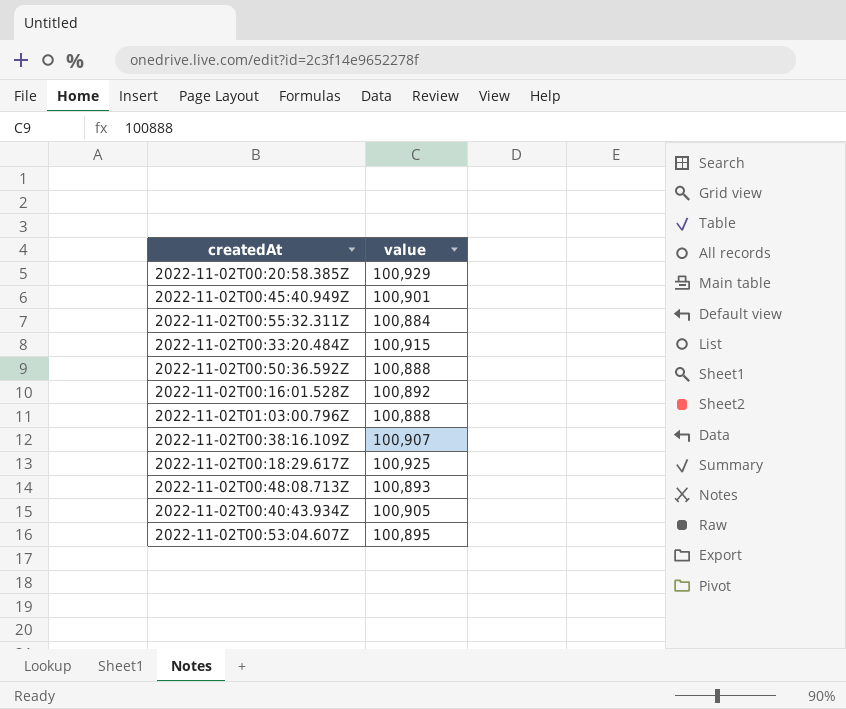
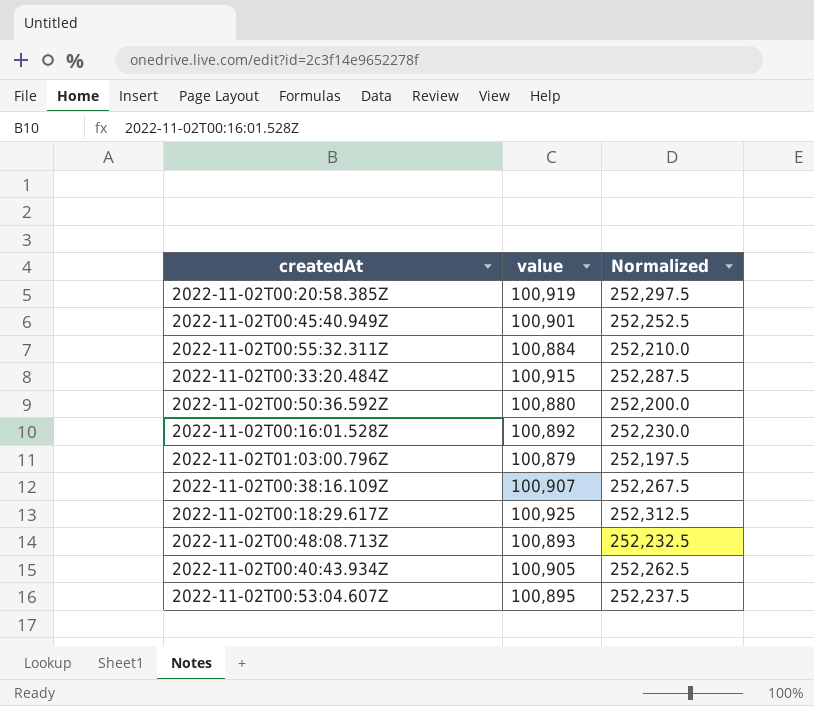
column Normalized | formula: none -> [value] * 2.5
2022-11-02T00:20:58.385Z | value: 100,929 -> 100,919
2022-11-02T00:50:36.592Z | value: 100,888 -> 100,880
2022-11-02T01:03:00.796Z | value: 100,888 -> 100,879

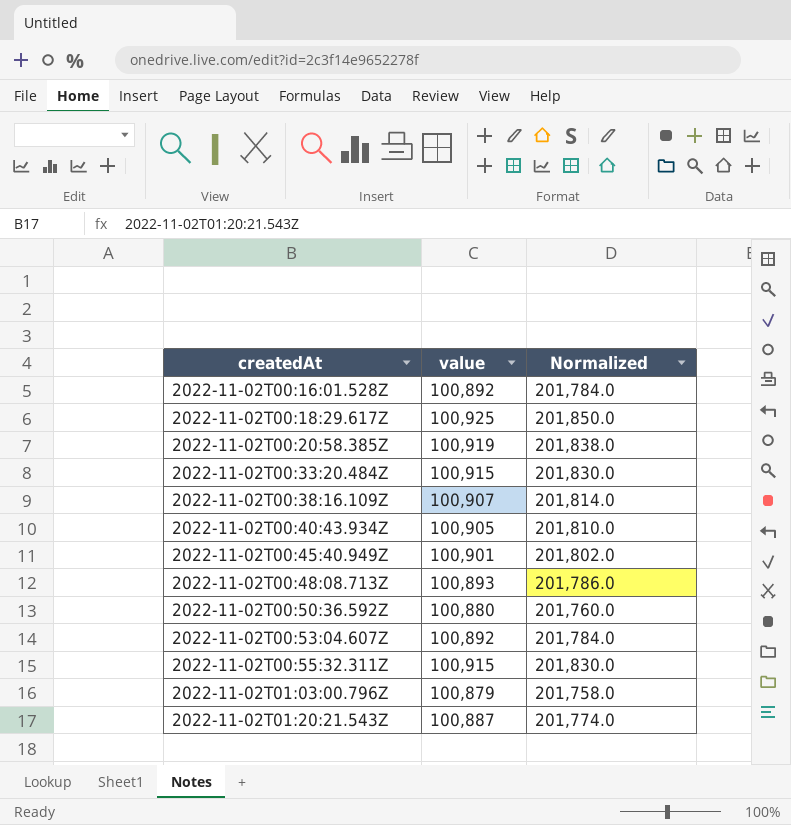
row order: none -> createdAt ascending
column Normalized | formula: [value] * 2.5 -> [value] * 2
2022-11-02T00:53:04.607Z | value: 100,895 -> 100,892
2022-11-02T00:55:32.311Z | value: 100,884 -> 100,915
row 2022-11-02T01:20:21.543Z: none -> 100,887 | 201,774.0

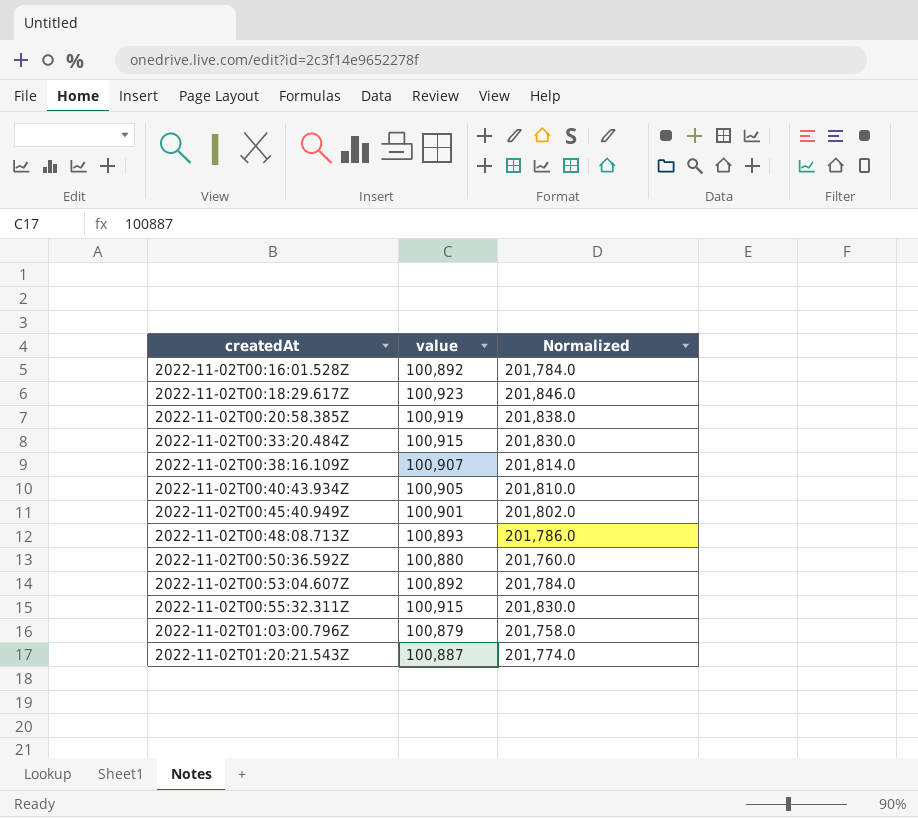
2022-11-02T00:18:29.617Z | value: 100,925 -> 100,923
2022-11-02T00:18:29.617Z | Normalized: 201,850.0 -> 201,846.0

